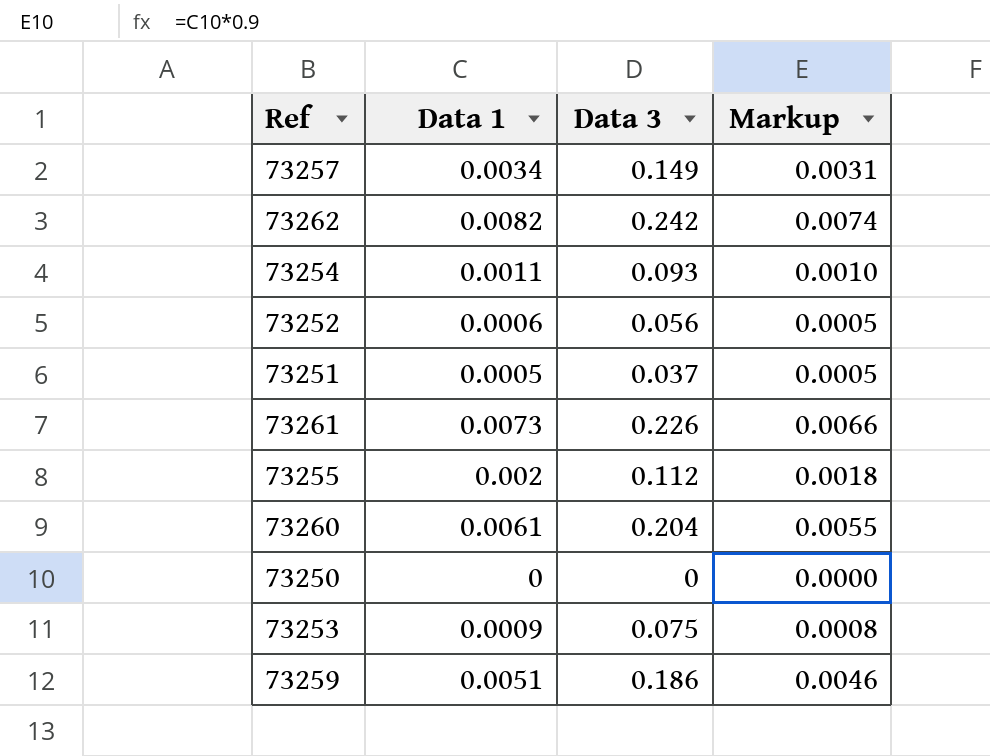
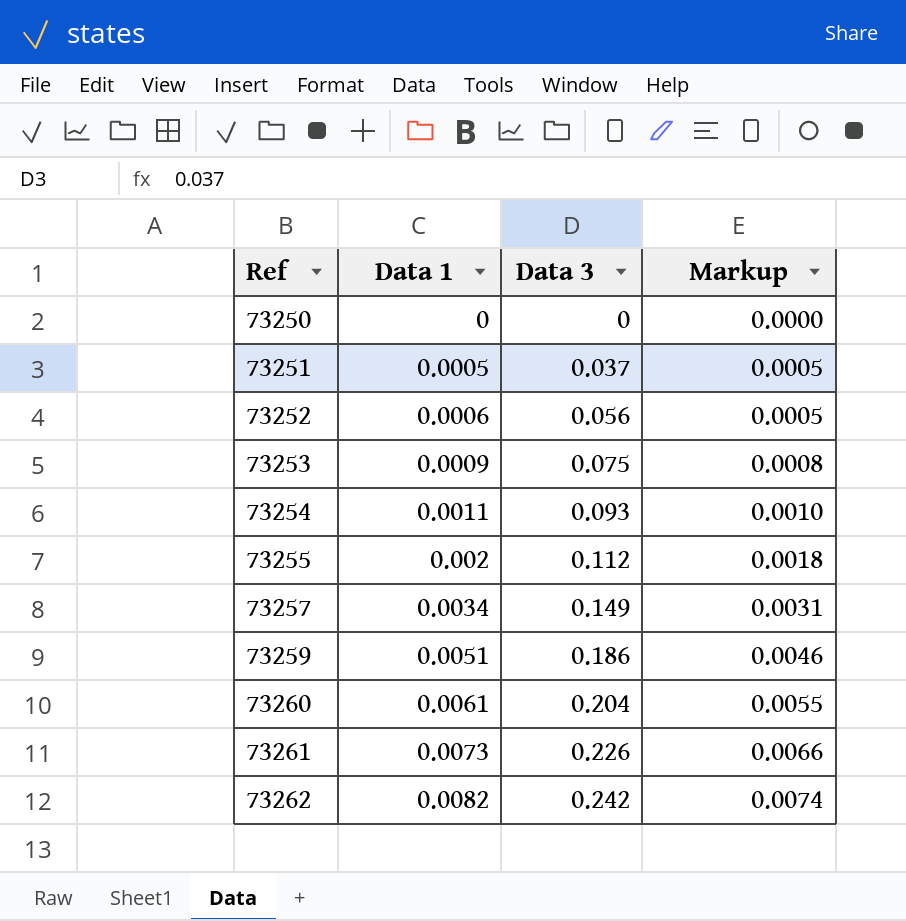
row order: none -> Ref ascending

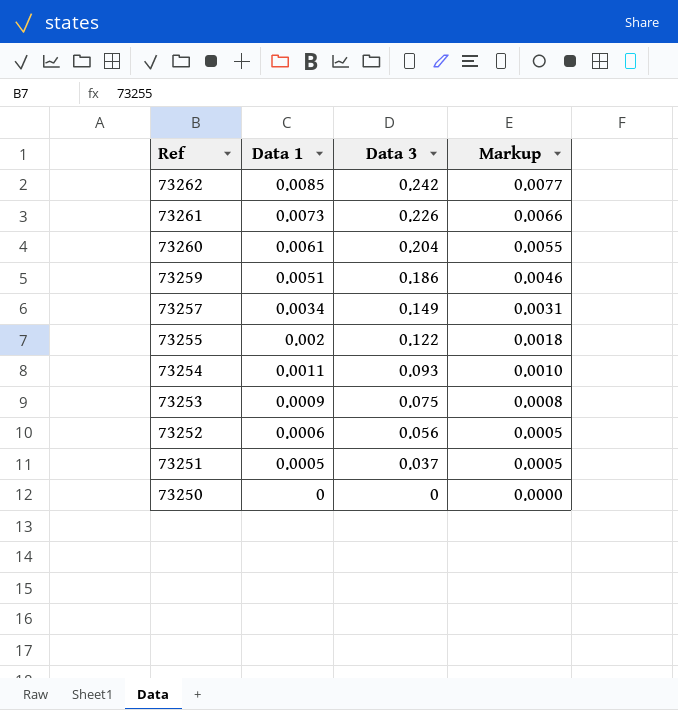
row order: Ref ascending -> Ref descending
73262 | Data 1: 0.0082 -> 0.0085
73262 | Markup: 0.0074 -> 0.0077
73255 | Data 3: 0.112 -> 0.122

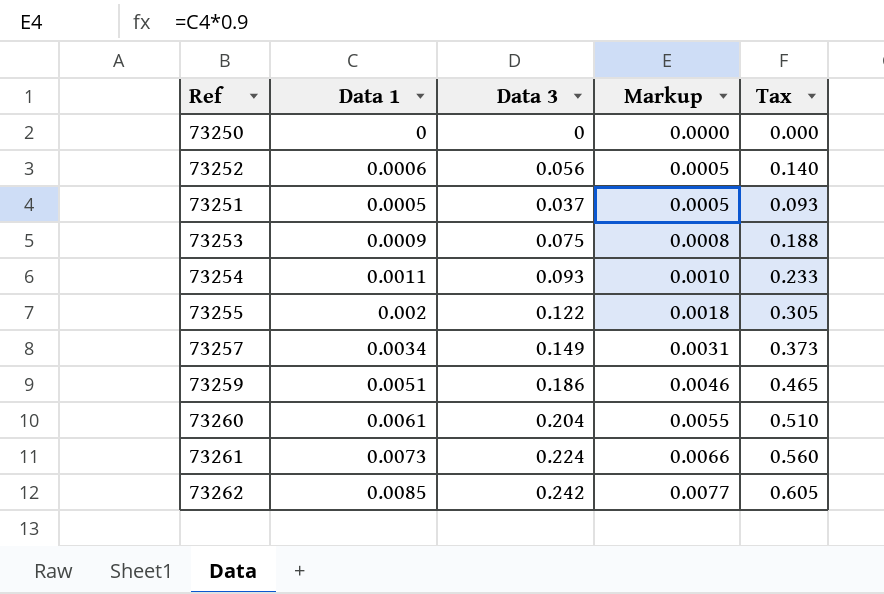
row order: Ref descending -> Markup ascending
column Tax | formula: none -> [Data 3] * 2.5
73261 | Data 3: 0.226 -> 0.224

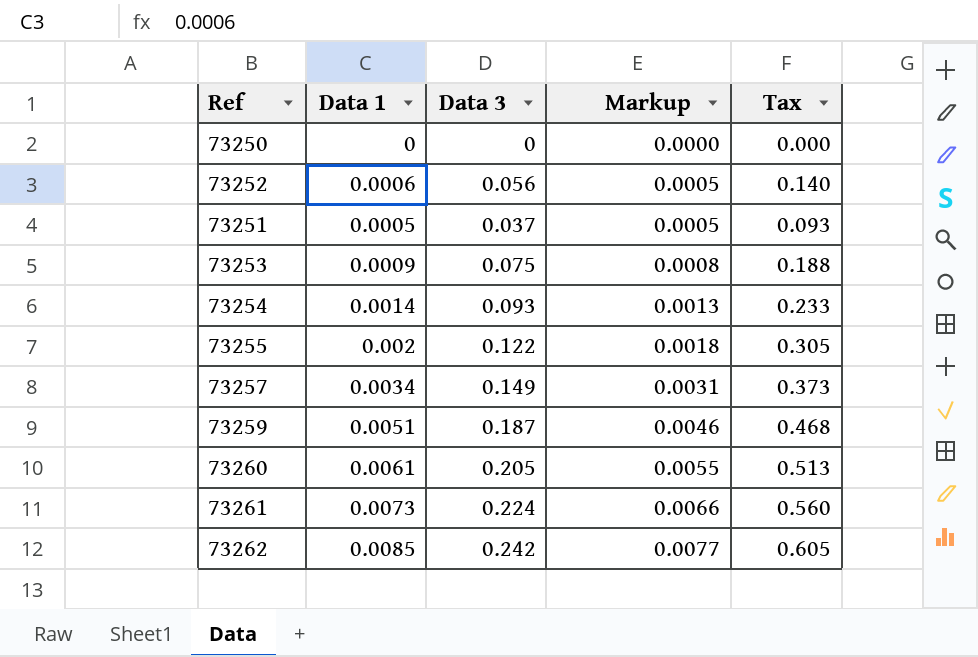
73254 | Data 1: 0.0011 -> 0.0014
73254 | Markup: 0.0010 -> 0.0013
73259 | Data 3: 0.186 -> 0.187
73259 | Tax: 0.465 -> 0.468
73260 | Data 3: 0.204 -> 0.205
73260 | Tax: 0.510 -> 0.513

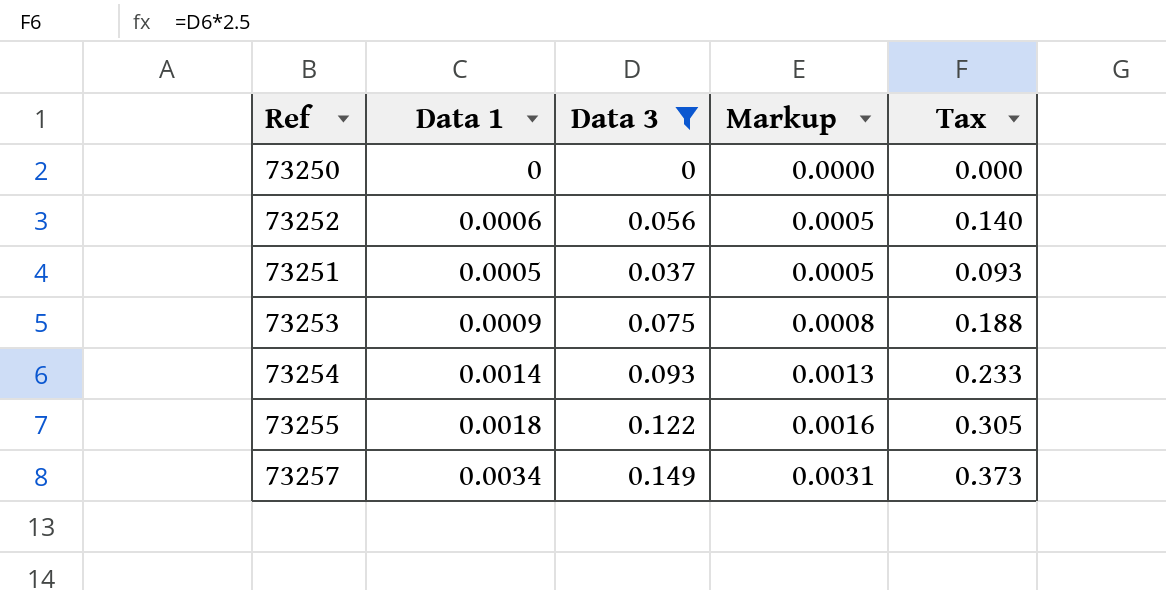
filter: none -> Data 3 <= 0.149
73255 | Data 1: 0.002 -> 0.0018
73255 | Markup: 0.0018 -> 0.0016

